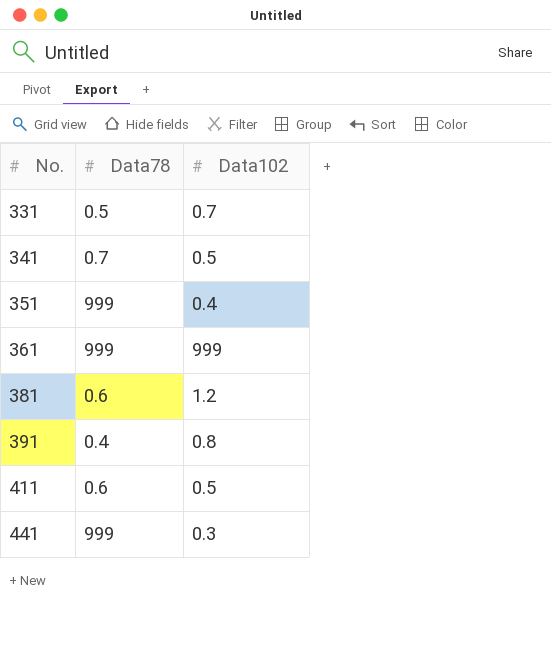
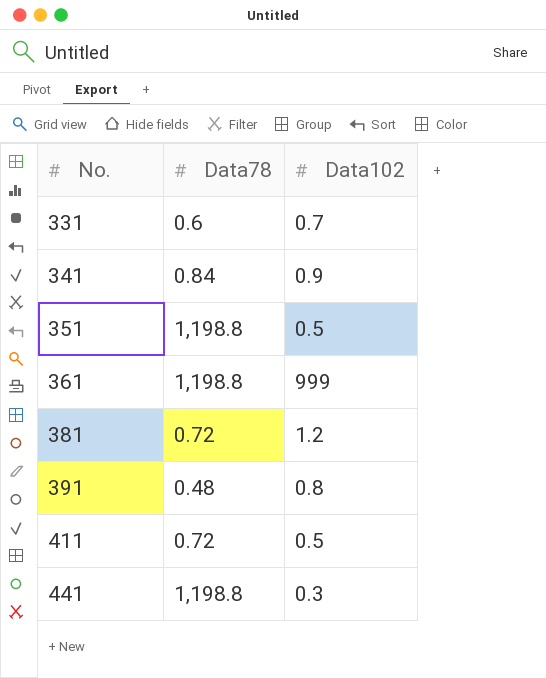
331 | Data78: 0.5 -> 0.6
341 | Data78: 0.7 -> 0.84
341 | Data102: 0.5 -> 0.9
351 | Data78: 999 -> 1,198.8
351 | Data102: 0.4 -> 0.5
361 | Data78: 999 -> 1,198.8
381 | Data78: 0.6 -> 0.72
391 | Data78: 0.4 -> 0.48
411 | Data78: 0.6 -> 0.72
441 | Data78: 999 -> 1,198.8

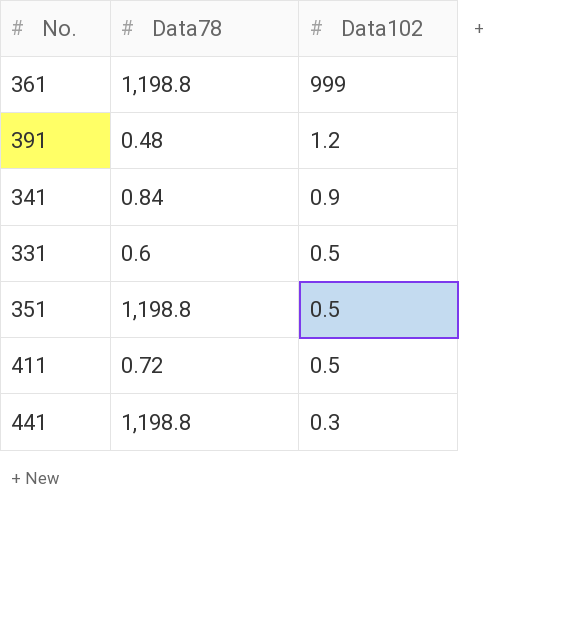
row order: No. ascending -> Data102 descending
row 381: 0.72 | 1.2 -> none
391 | Data102: 0.8 -> 1.2
331 | Data102: 0.7 -> 0.5

